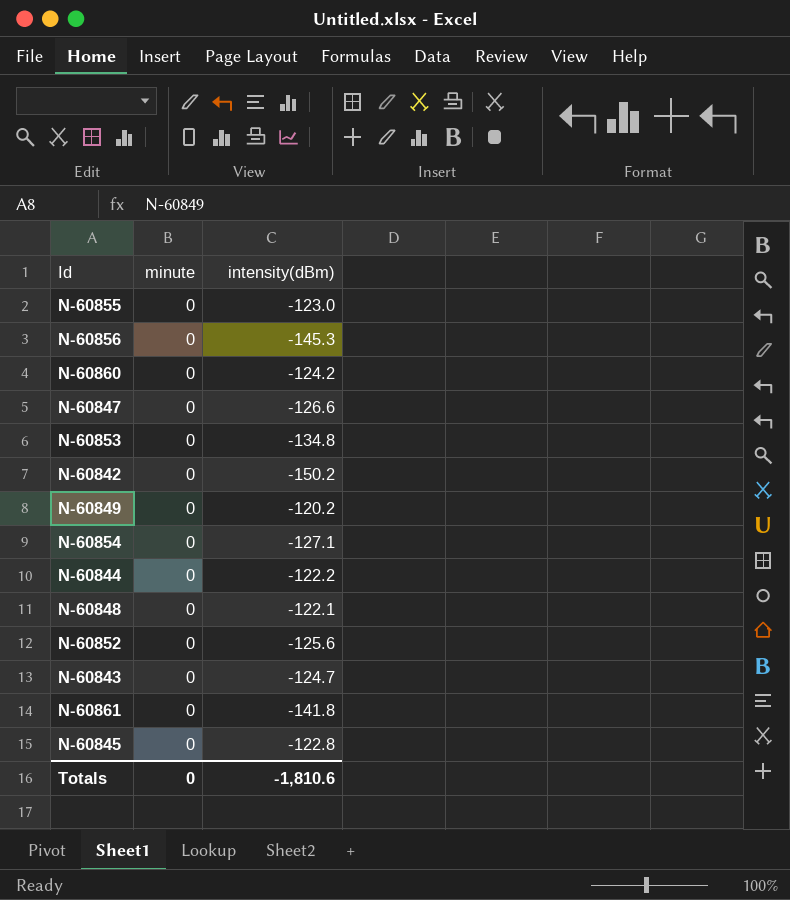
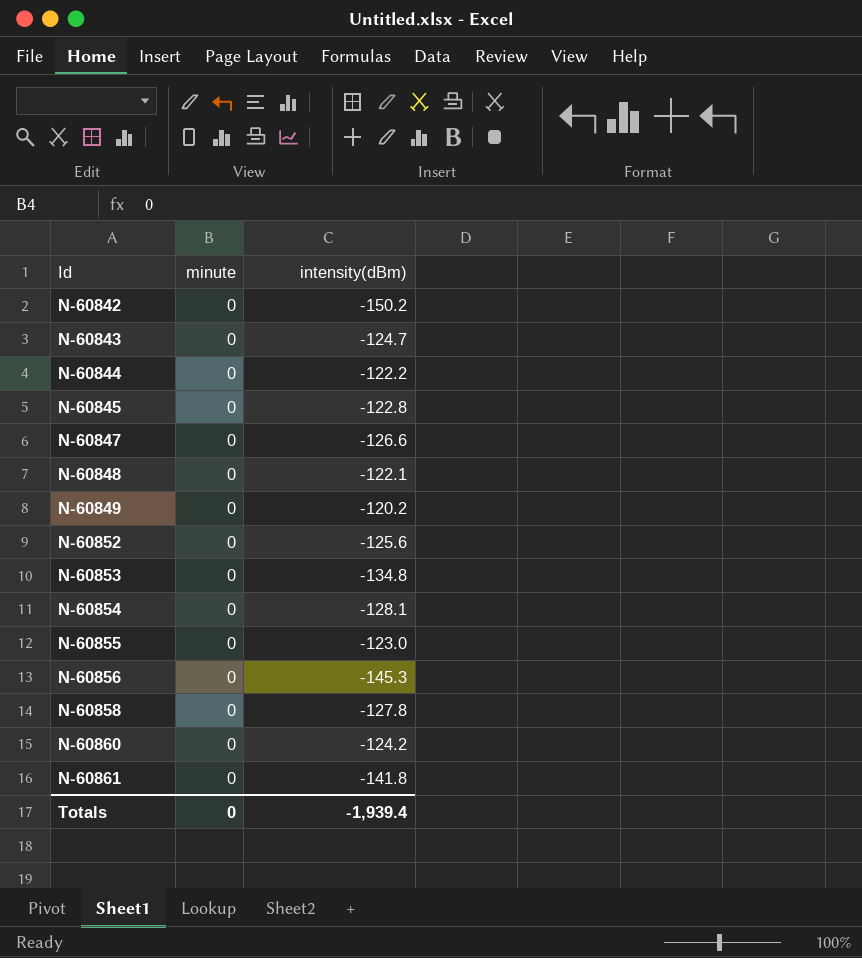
row order: none -> Id ascending
N-60854 | intensity(dBm): -127.1 -> -128.1
row N-60858: none -> 0 | -127.8
Totals | intensity(dBm): -1,810.6 -> -1,939.4

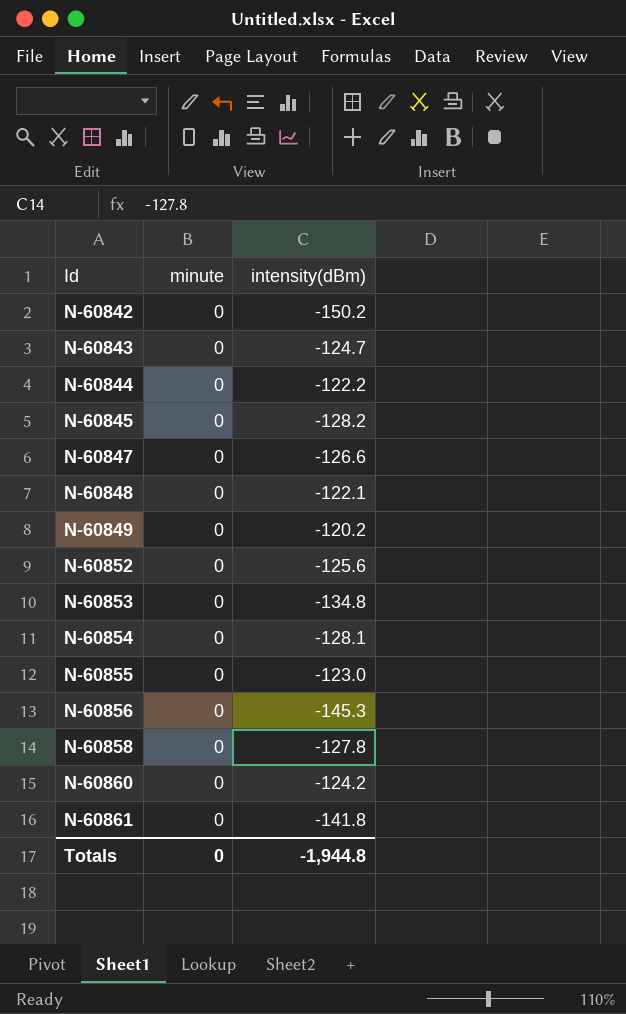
N-60845 | intensity(dBm): -122.8 -> -128.2
Totals | intensity(dBm): -1,939.4 -> -1,944.8

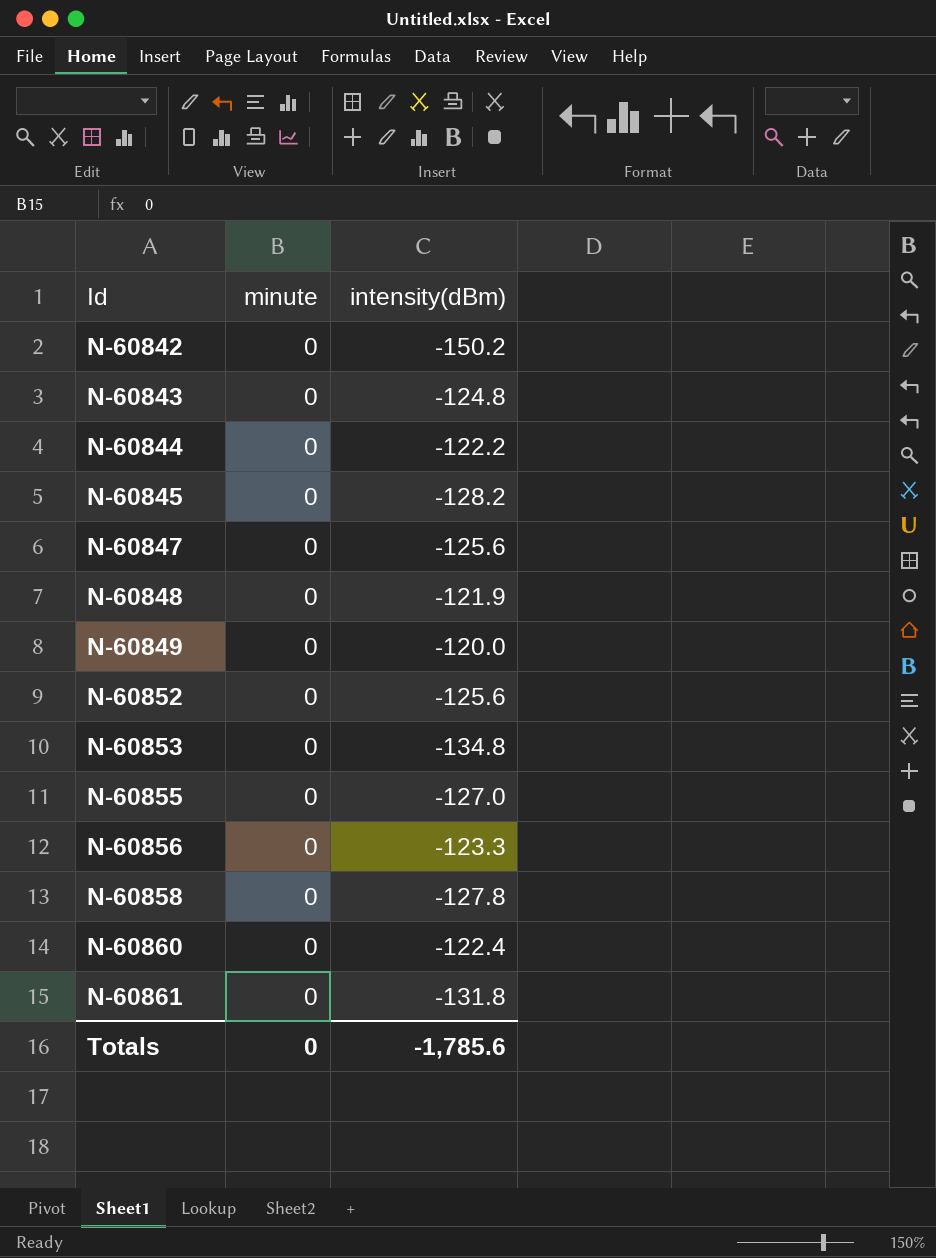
row N-60854: 0 | -128.1 -> none
N-60843 | intensity(dBm): -124.7 -> -124.8
N-60847 | intensity(dBm): -126.6 -> -125.6
N-60848 | intensity(dBm): -122.1 -> -121.9
N-60849 | intensity(dBm): -120.2 -> -120.0
N-60855 | intensity(dBm): -123.0 -> -127.0
N-60856 | intensity(dBm): -145.3 -> -123.3
N-60860 | intensity(dBm): -124.2 -> -122.4
N-60861 | intensity(dBm): -141.8 -> -131.8
Totals | intensity(dBm): -1,944.8 -> -1,785.6

